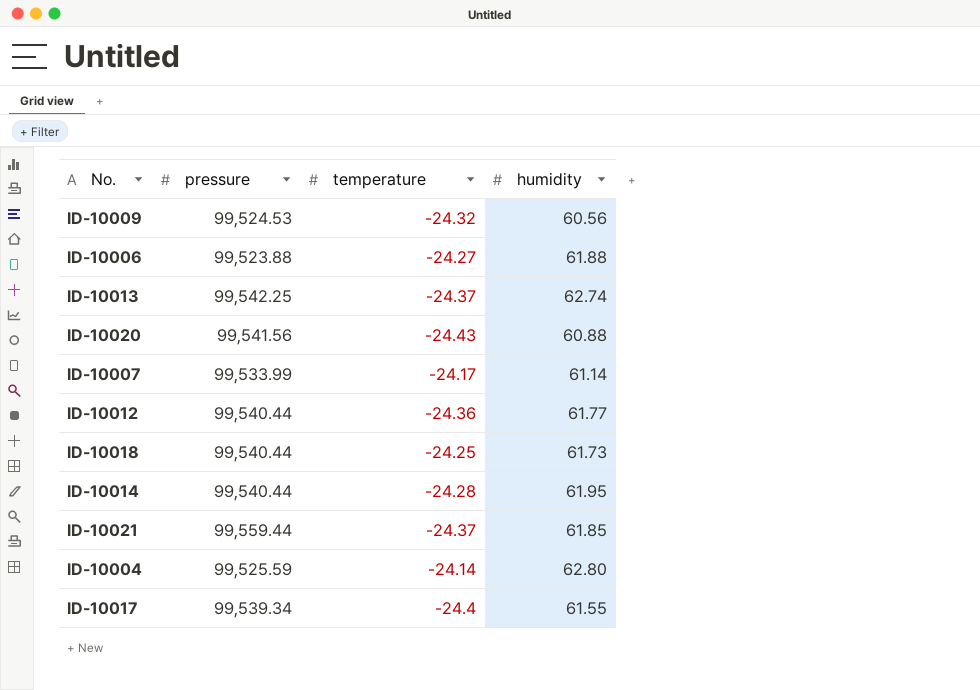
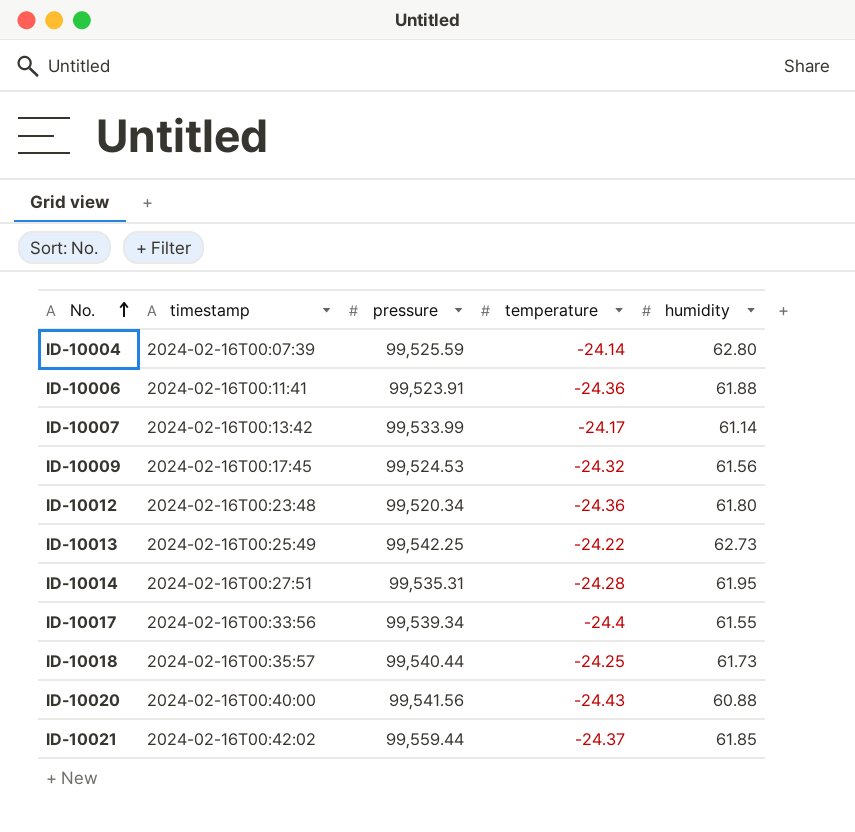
row order: none -> No. ascending
column timestamp | position: none -> 2
ID-10006 | pressure: 99,523.88 -> 99,523.91
ID-10006 | temperature: -24.27 -> -24.36
ID-10009 | humidity: 60.56 -> 61.56
ID-10012 | pressure: 99,540.44 -> 99,520.34
ID-10012 | humidity: 61.77 -> 61.80
ID-10013 | temperature: -24.37 -> -24.22
ID-10013 | humidity: 62.74 -> 62.73
ID-10014 | pressure: 99,540.44 -> 99,535.31

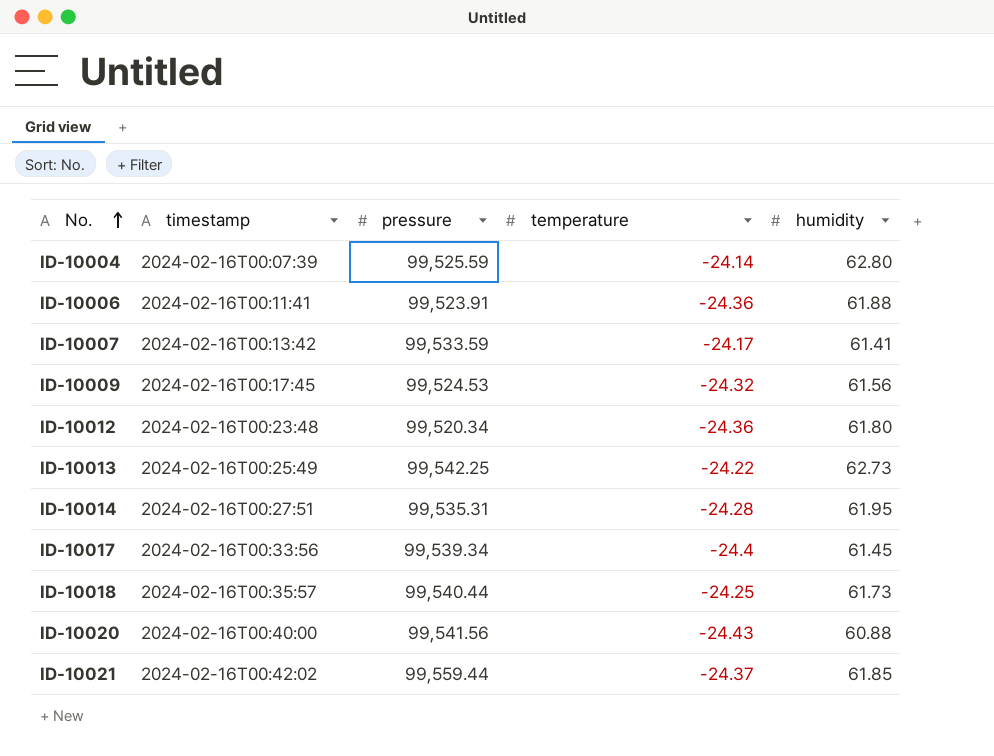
ID-10007 | pressure: 99,533.99 -> 99,533.59
ID-10007 | humidity: 61.14 -> 61.41
ID-10017 | humidity: 61.55 -> 61.45

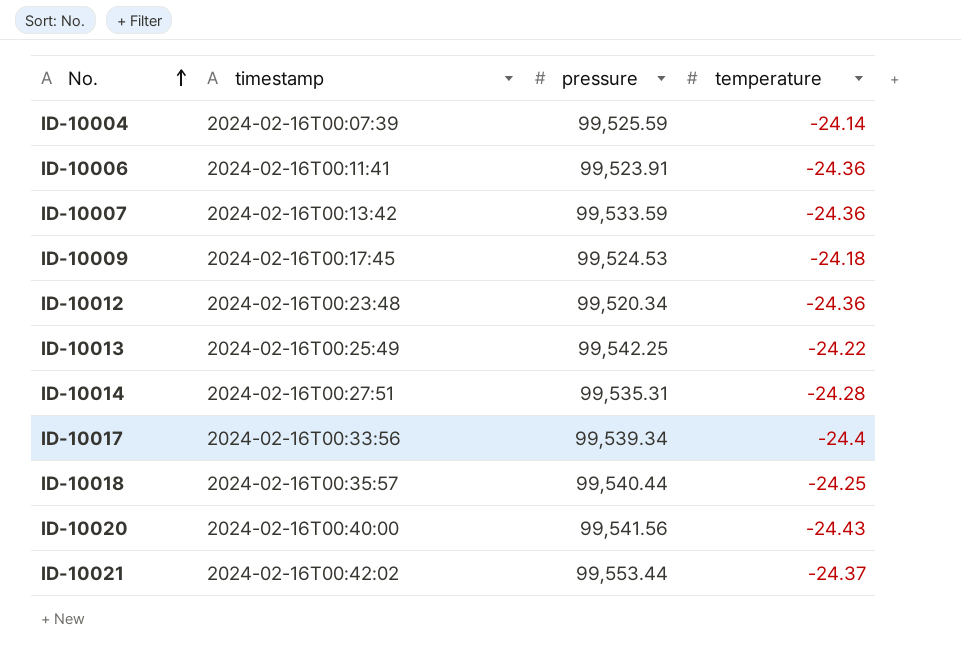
column humidity | position: 5 -> none
ID-10007 | temperature: -24.17 -> -24.36
ID-10009 | temperature: -24.32 -> -24.18
ID-10021 | pressure: 99,559.44 -> 99,553.44

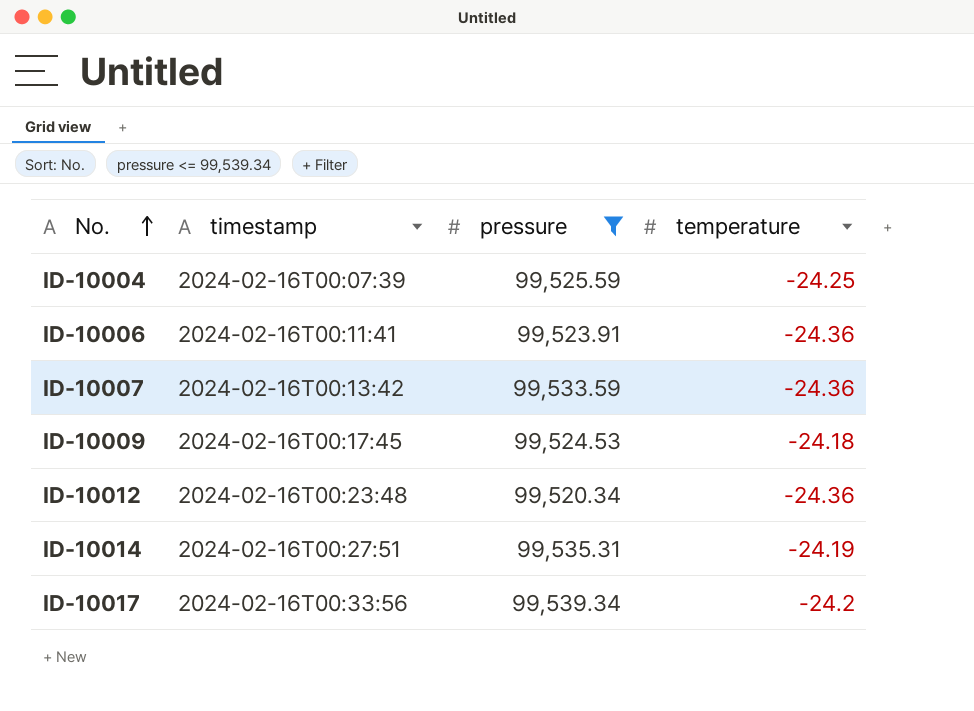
filter: none -> pressure <= 99,539.34
ID-10004 | temperature: -24.14 -> -24.25
ID-10014 | temperature: -24.28 -> -24.19
ID-10017 | temperature: -24.4 -> -24.2

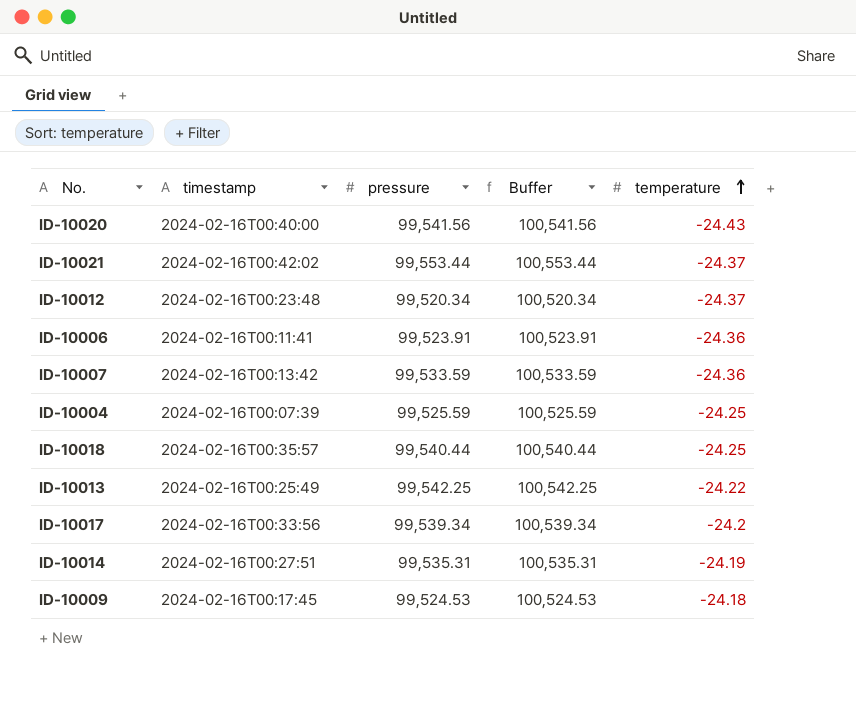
filter: pressure <= 99,539.34 -> none
row order: No. ascending -> temperature ascending
column Buffer | formula: none -> [pressure] + 1000
ID-10012 | temperature: -24.36 -> -24.37

